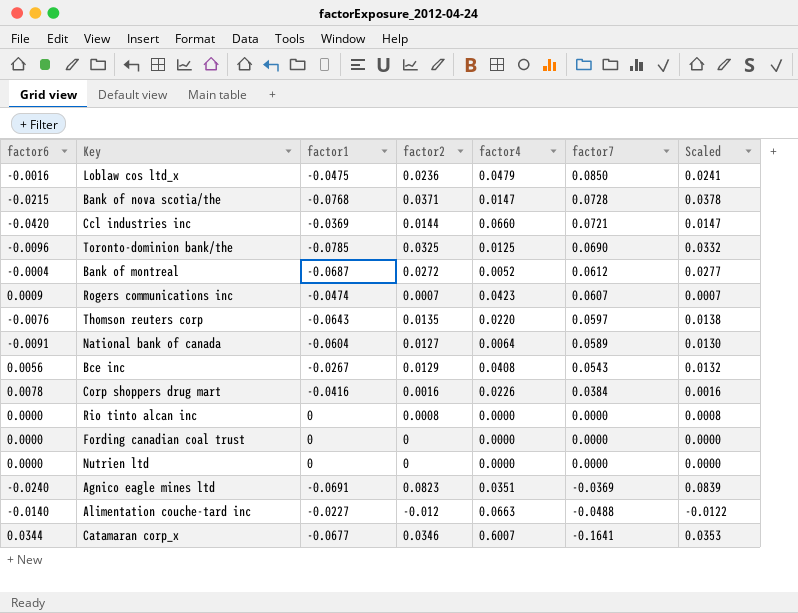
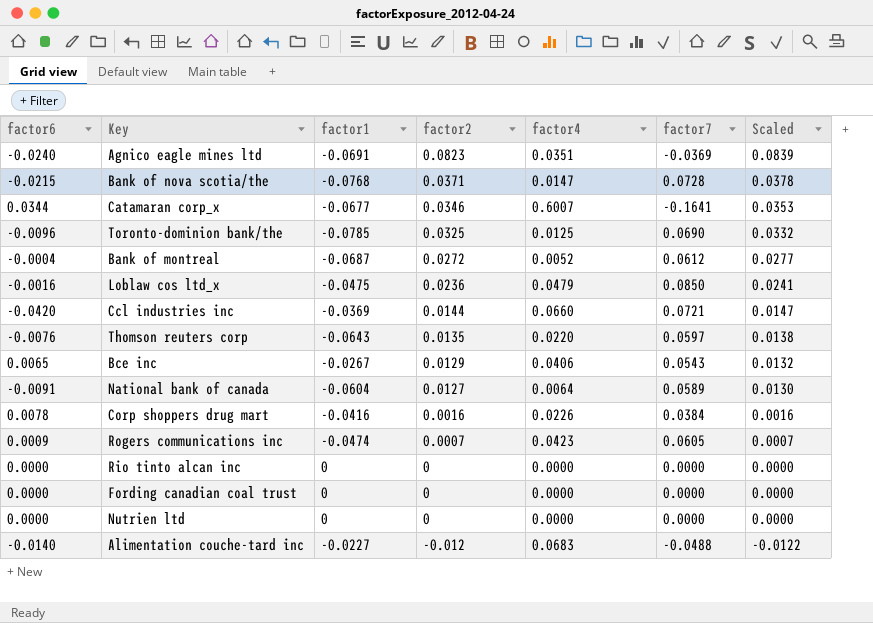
row order: factor7 descending -> factor2 descending
Bce inc | factor6: 0.0056 -> 0.0065
Bce inc | factor4: 0.0408 -> 0.0406
Rogers communications inc | factor7: 0.0607 -> 0.0605
Rio tinto alcan inc | factor2: 0.0008 -> 0
Rio tinto alcan inc | Scaled: 0.0008 -> 0.0000
Alimentation couche-tard inc | factor4: 0.0663 -> 0.0683

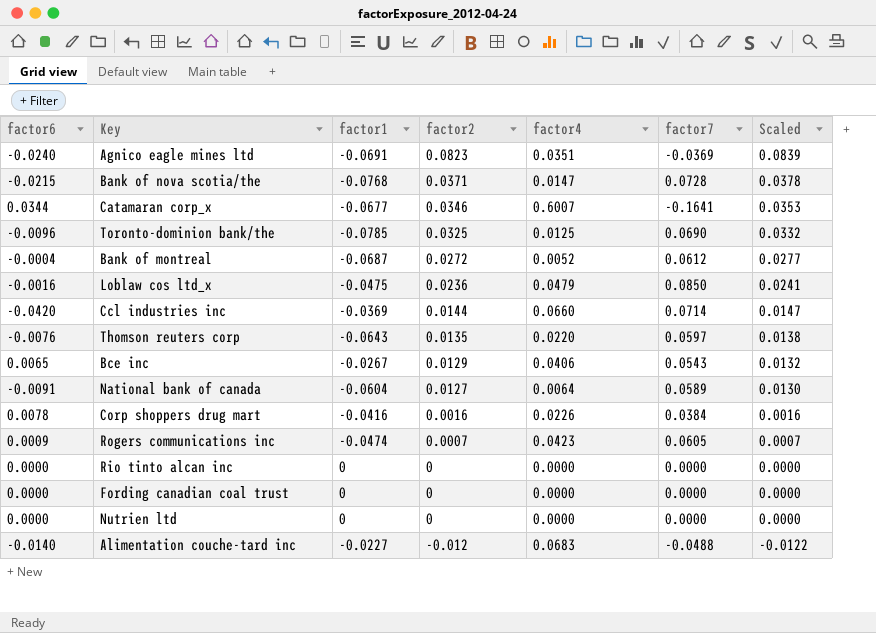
Ccl industries inc | factor7: 0.0721 -> 0.0714

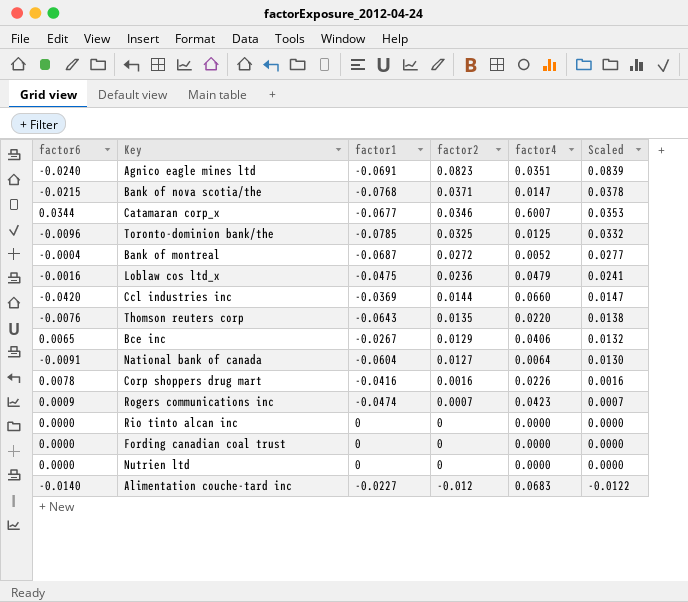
column factor7 | position: 6 -> none

